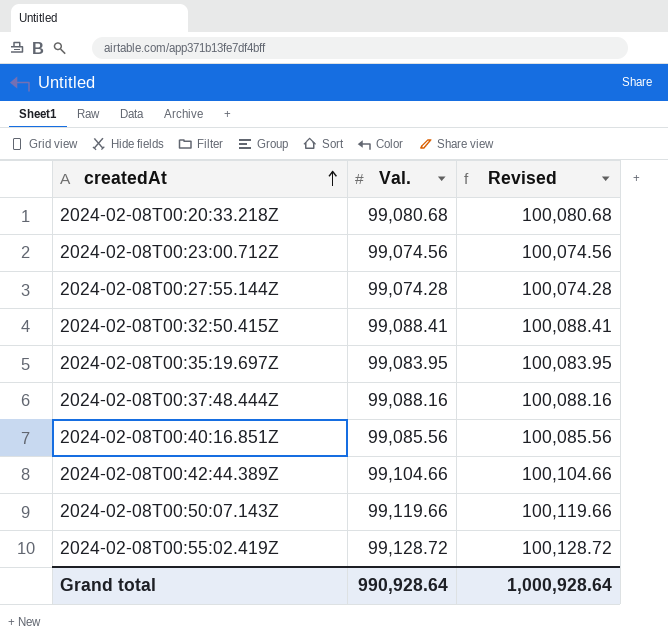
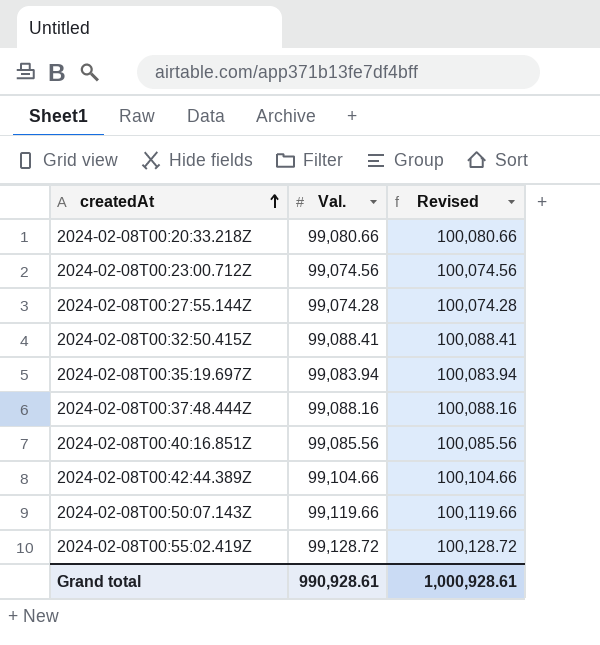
2024-02-08T00:20:33.218Z | Val.: 99,080.68 -> 99,080.66
2024-02-08T00:20:33.218Z | Revised: 100,080.68 -> 100,080.66
2024-02-08T00:35:19.697Z | Val.: 99,083.95 -> 99,083.94
2024-02-08T00:35:19.697Z | Revised: 100,083.95 -> 100,083.94
Grand total | Val.: 990,928.64 -> 990,928.61
Grand total | Revised: 1,000,928.64 -> 1,000,928.61

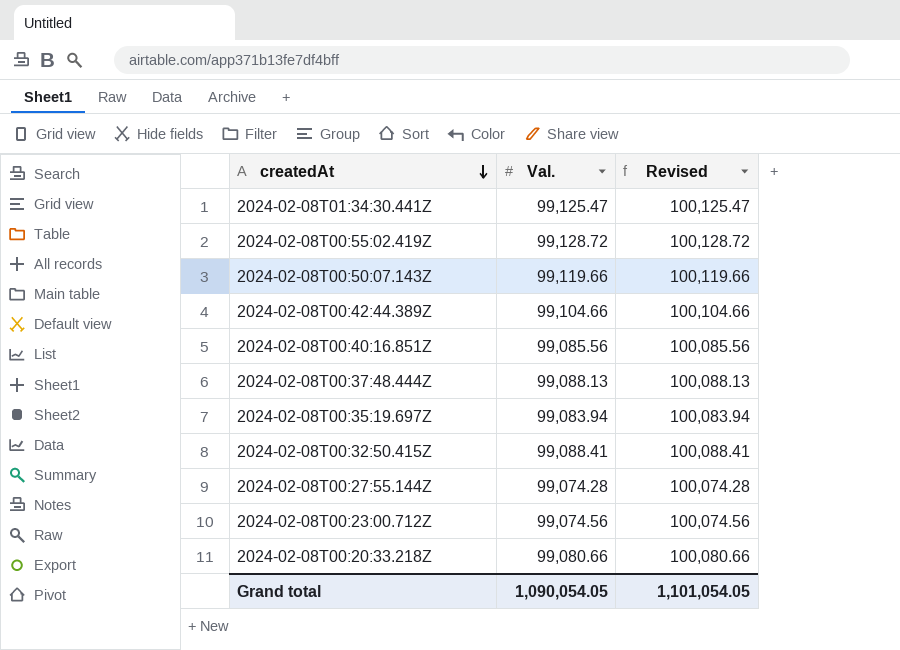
row order: createdAt ascending -> createdAt descending
row 2024-02-08T01:34:30.441Z: none -> 99,125.47 | 100,125.47
2024-02-08T00:37:48.444Z | Val.: 99,088.16 -> 99,088.13
2024-02-08T00:37:48.444Z | Revised: 100,088.16 -> 100,088.13
Grand total | Val.: 990,928.61 -> 1,090,054.05
Grand total | Revised: 1,000,928.61 -> 1,101,054.05

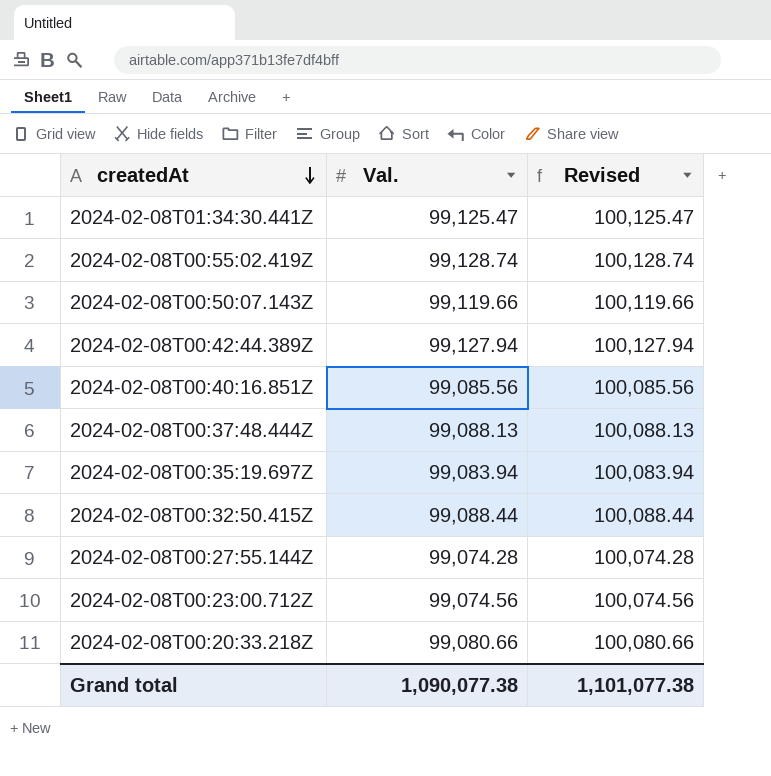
2024-02-08T00:55:02.419Z | Val.: 99,128.72 -> 99,128.74
2024-02-08T00:55:02.419Z | Revised: 100,128.72 -> 100,128.74
2024-02-08T00:42:44.389Z | Val.: 99,104.66 -> 99,127.94
2024-02-08T00:42:44.389Z | Revised: 100,104.66 -> 100,127.94
2024-02-08T00:32:50.415Z | Val.: 99,088.41 -> 99,088.44
2024-02-08T00:32:50.415Z | Revised: 100,088.41 -> 100,088.44
Grand total | Val.: 1,090,054.05 -> 1,090,077.38
Grand total | Revised: 1,101,054.05 -> 1,101,077.38

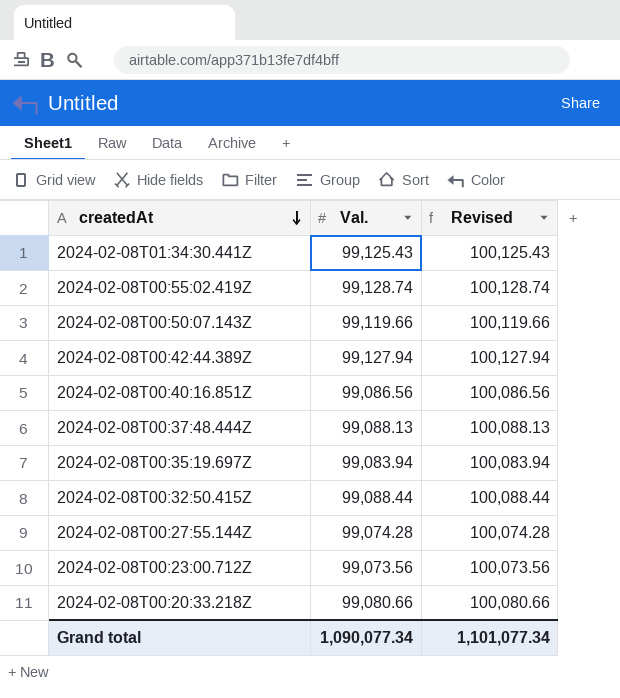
2024-02-08T01:34:30.441Z | Val.: 99,125.47 -> 99,125.43
2024-02-08T01:34:30.441Z | Revised: 100,125.47 -> 100,125.43
2024-02-08T00:40:16.851Z | Val.: 99,085.56 -> 99,086.56
2024-02-08T00:40:16.851Z | Revised: 100,085.56 -> 100,086.56
2024-02-08T00:23:00.712Z | Val.: 99,074.56 -> 99,073.56
2024-02-08T00:23:00.712Z | Revised: 100,074.56 -> 100,073.56
Grand total | Val.: 1,090,077.38 -> 1,090,077.34
Grand total | Revised: 1,101,077.38 -> 1,101,077.34

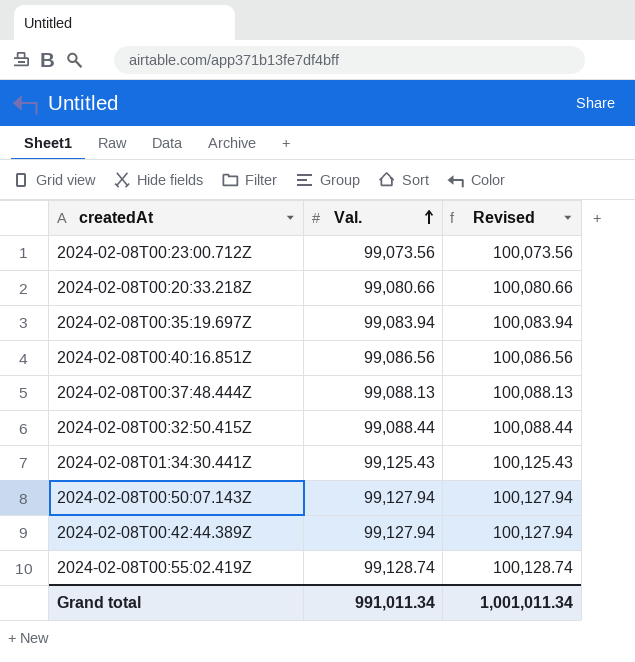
row order: createdAt descending -> Val. ascending
row 2024-02-08T00:27:55.144Z: 99,074.28 | 100,074.28 -> none
2024-02-08T00:50:07.143Z | Val.: 99,119.66 -> 99,127.94
2024-02-08T00:50:07.143Z | Revised: 100,119.66 -> 100,127.94
Grand total | Val.: 1,090,077.34 -> 991,011.34
Grand total | Revised: 1,101,077.34 -> 1,001,011.34

